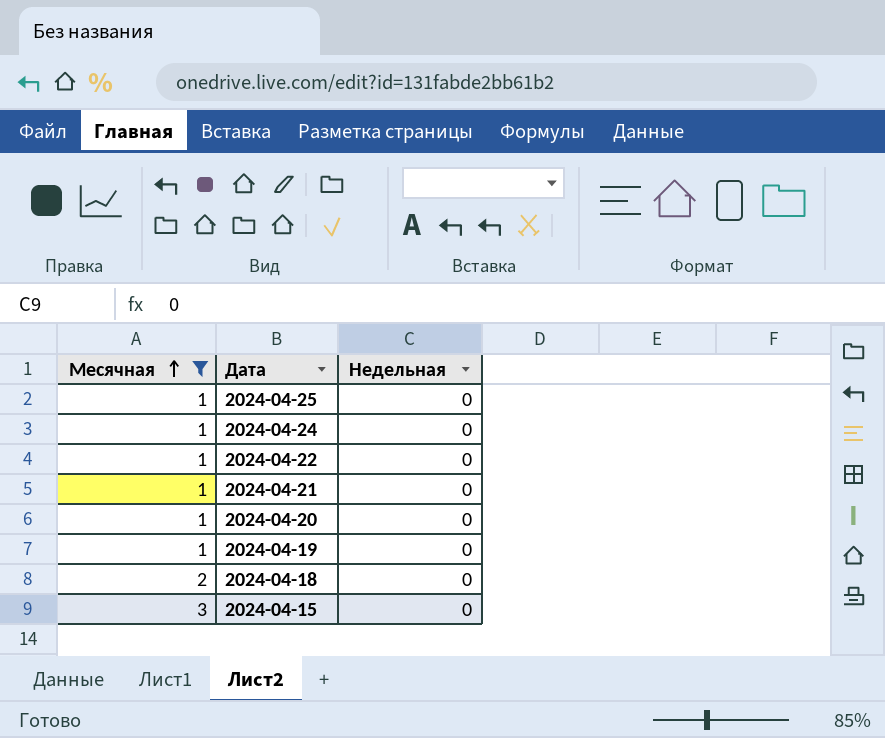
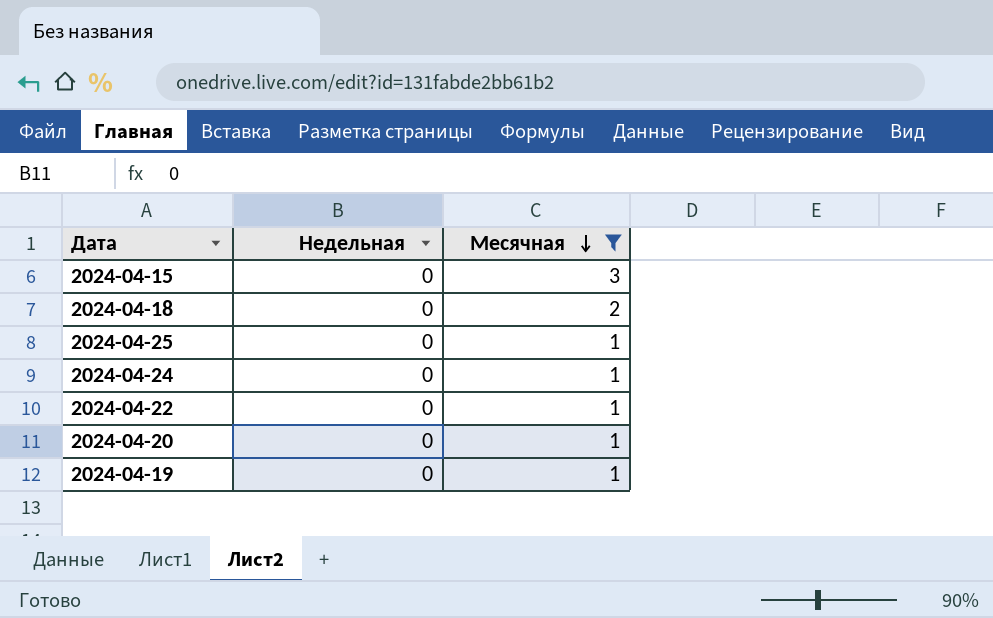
row order: Месячная ascending -> Месячная descending
column Месячная | position: 1 -> 3
row 2024-04-21: 1 | 0 -> none

